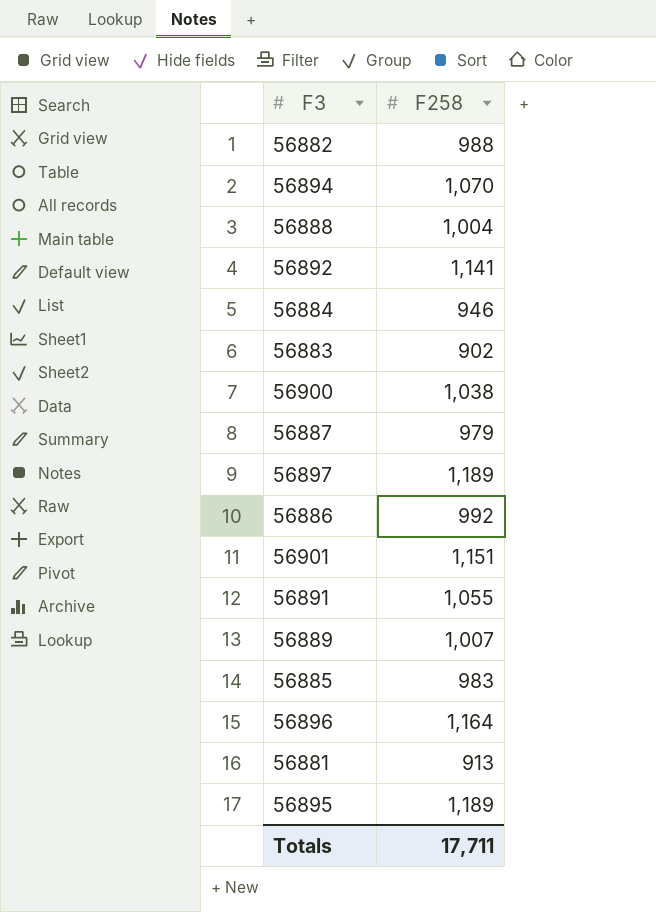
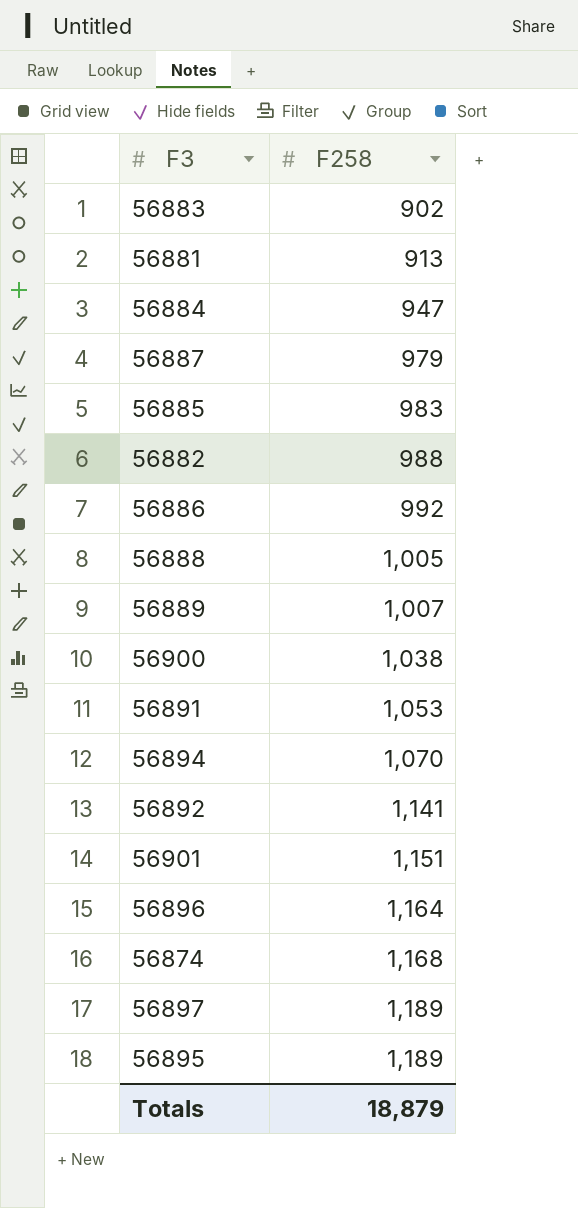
row order: none -> F258 ascending
56884 | F258: 946 -> 947
56888 | F258: 1,004 -> 1,005
56891 | F258: 1,055 -> 1,053
row 56874: none -> 1,168
Totals | F258: 17,711 -> 18,879

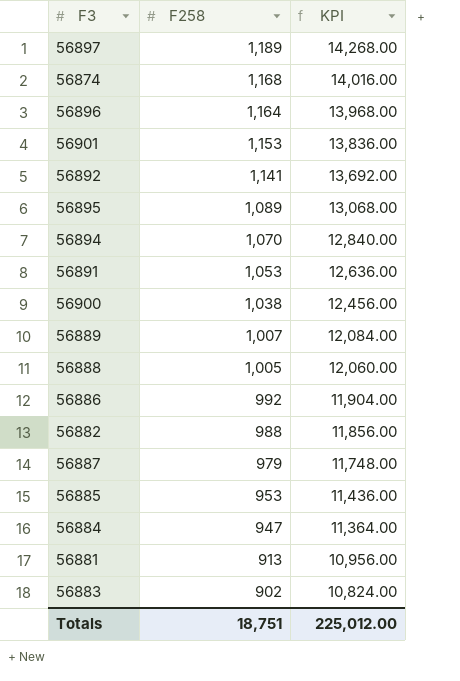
row order: F258 ascending -> F258 descending
column KPI | formula: none -> [F258] * 12
56901 | F258: 1,151 -> 1,153
56895 | F258: 1,189 -> 1,089
56885 | F258: 983 -> 953
Totals | F258: 18,879 -> 18,751

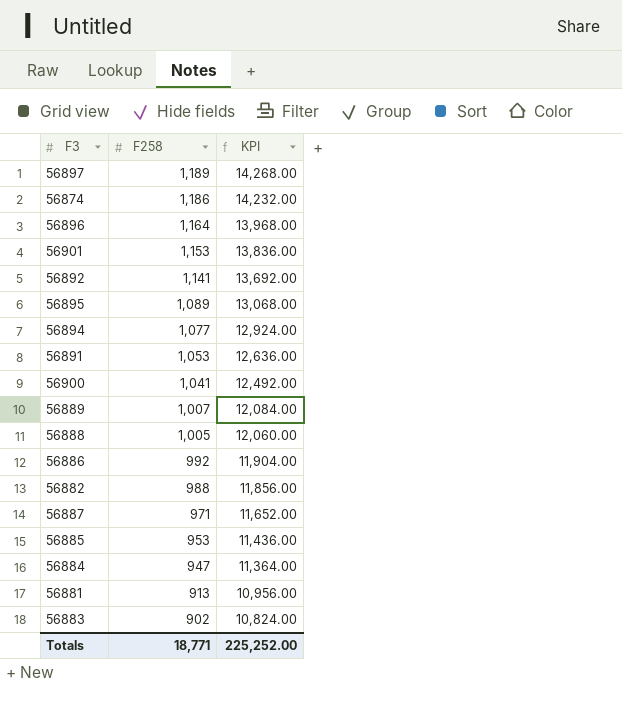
56874 | F258: 1,168 -> 1,186
56874 | KPI: 14,016.00 -> 14,232.00
56894 | F258: 1,070 -> 1,077
56894 | KPI: 12,840.00 -> 12,924.00
56900 | F258: 1,038 -> 1,041
56900 | KPI: 12,456.00 -> 12,492.00
56887 | F258: 979 -> 971
56887 | KPI: 11,748.00 -> 11,652.00
Totals | F258: 18,751 -> 18,771
Totals | KPI: 225,012.00 -> 225,252.00

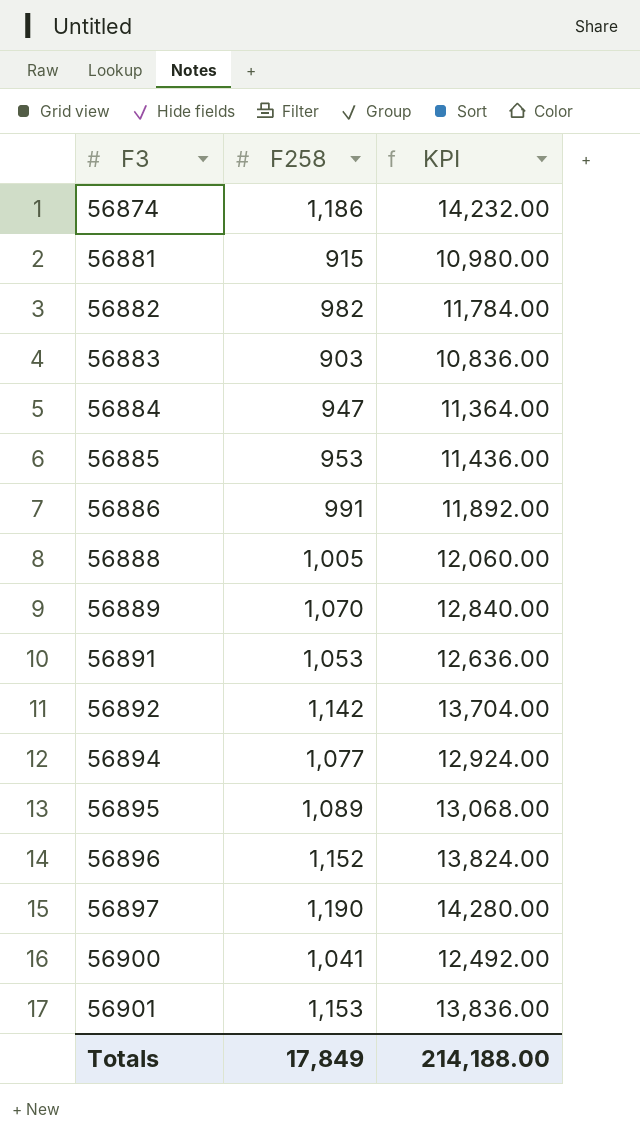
row order: F258 descending -> F3 ascending
row 56887: 971 | 11,652.00 -> none
56881 | F258: 913 -> 915
56881 | KPI: 10,956.00 -> 10,980.00
56882 | F258: 988 -> 982
56882 | KPI: 11,856.00 -> 11,784.00
56883 | F258: 902 -> 903
56883 | KPI: 10,824.00 -> 10,836.00
56886 | F258: 992 -> 991
56886 | KPI: 11,904.00 -> 11,892.00
56889 | F258: 1,007 -> 1,070
56889 | KPI: 12,084.00 -> 12,840.00
56892 | F258: 1,141 -> 1,142
56892 | KPI: 13,692.00 -> 13,704.00
56896 | F258: 1,164 -> 1,152
56896 | KPI: 13,968.00 -> 13,824.00
56897 | F258: 1,189 -> 1,190
56897 | KPI: 14,268.00 -> 14,280.00
Totals | F258: 18,771 -> 17,849
Totals | KPI: 225,252.00 -> 214,188.00

